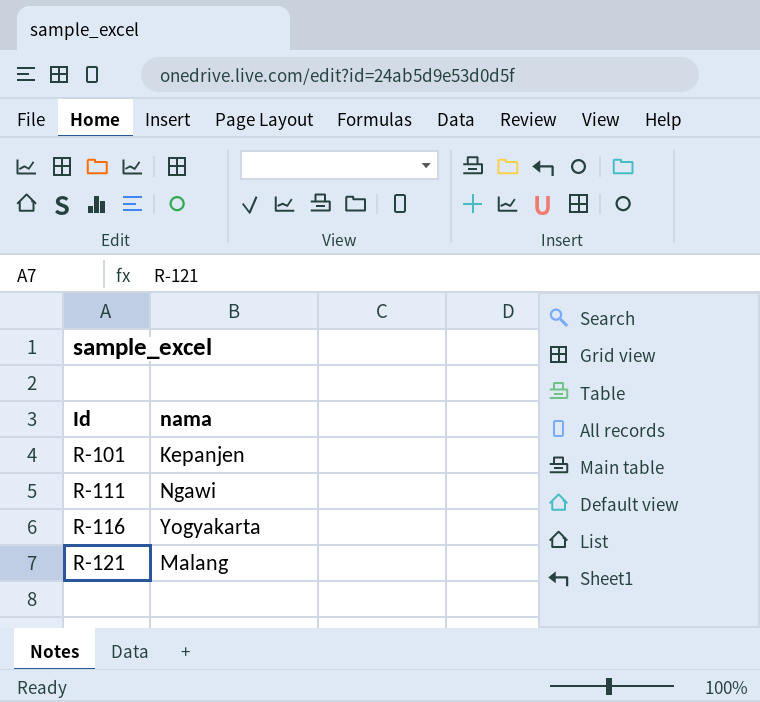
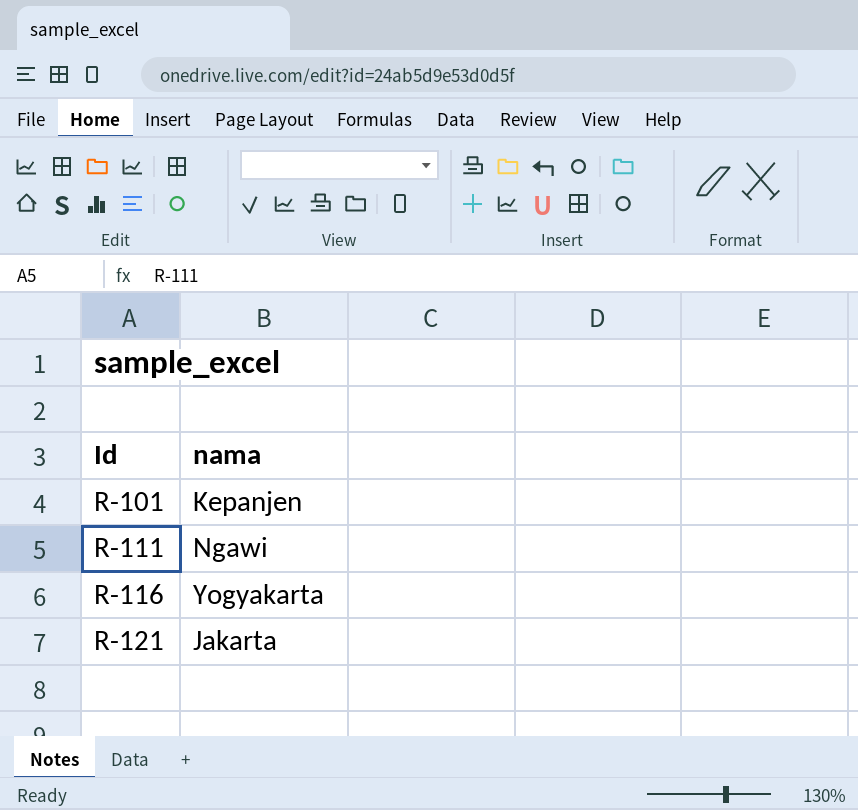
R-121 | nama: Malang -> Jakarta

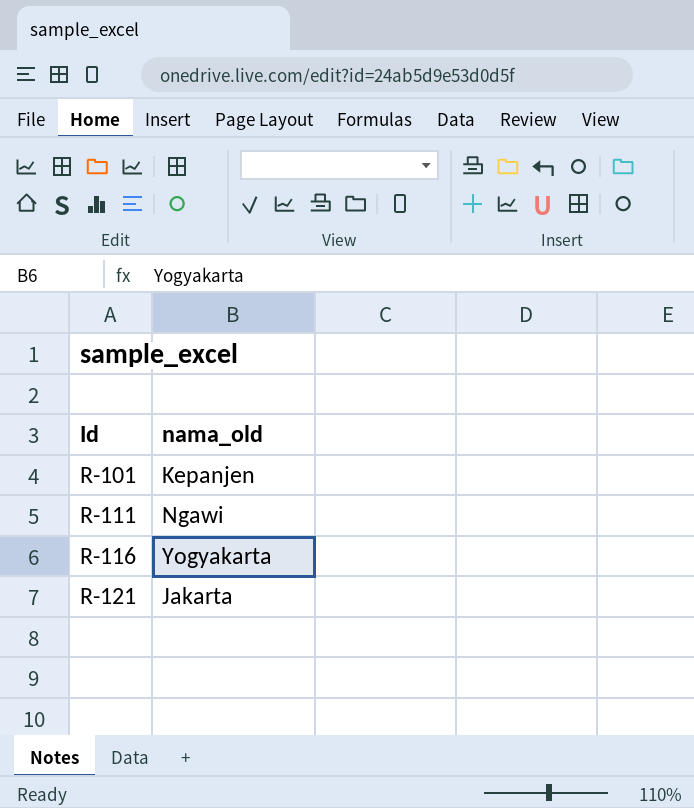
column name: nama -> nama_old

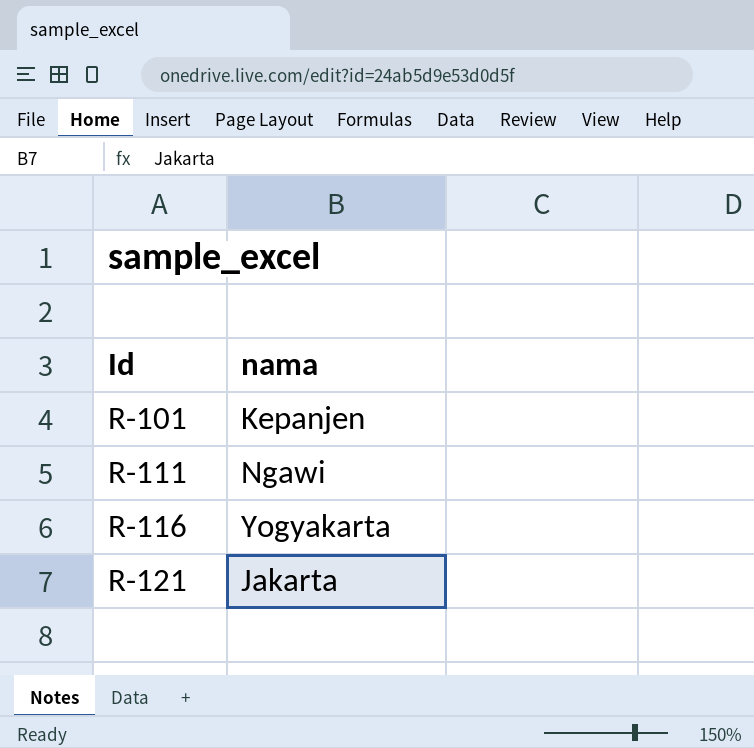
column name: nama_old -> nama

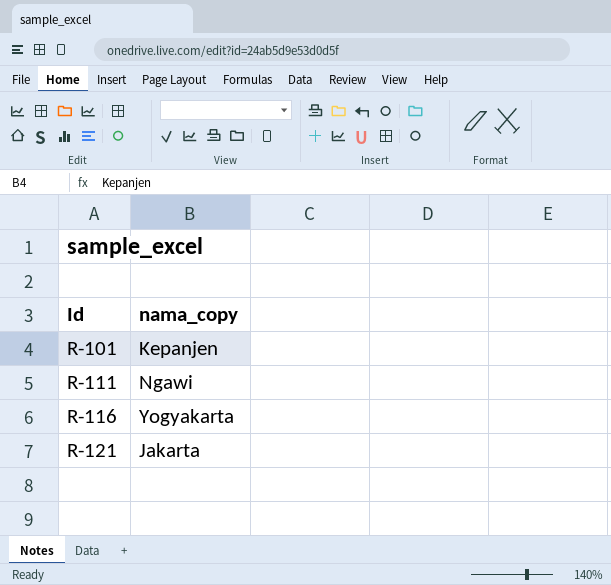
column name: nama -> nama_copy

